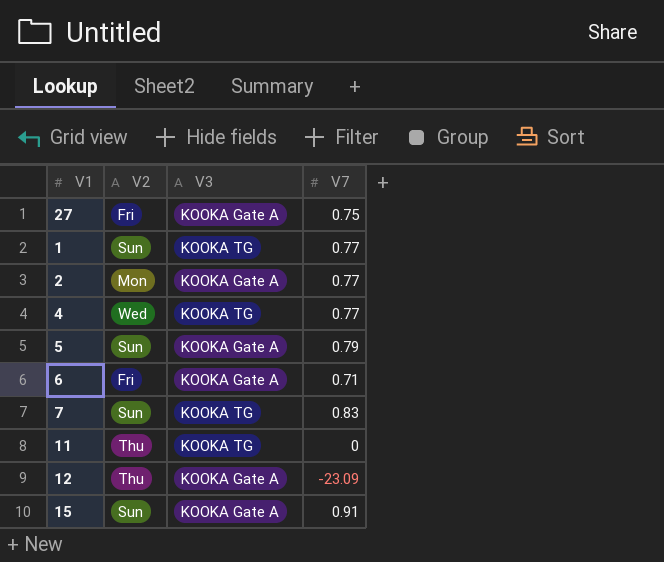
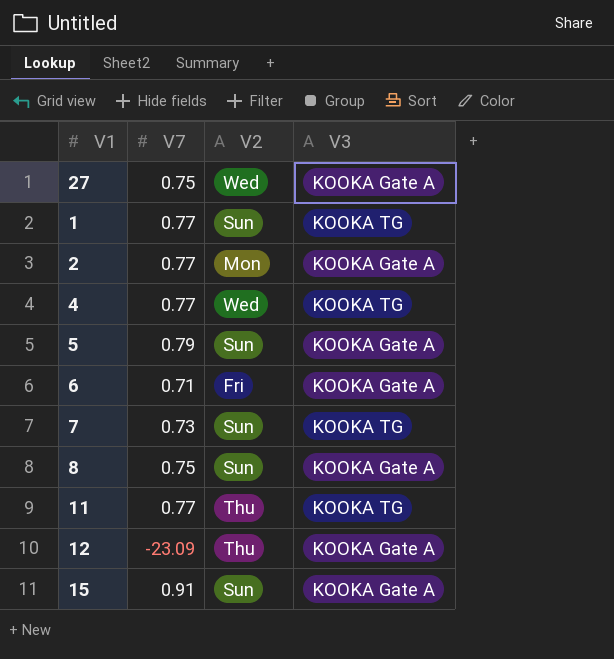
column V7 | position: 4 -> 2
27 | V2: Fri -> Wed
7 | V7: 0.83 -> 0.73
row 8: none -> 0.75 | Sun | KOOKA Gate A
11 | V7: 0 -> 0.77

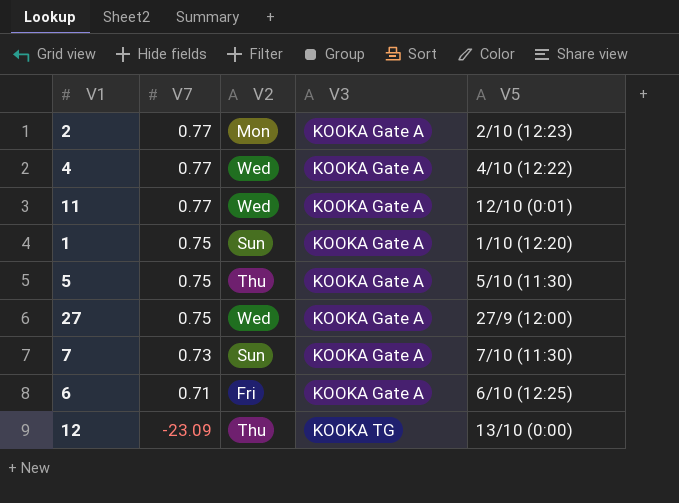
row order: none -> V7 descending
column V5 | position: none -> 5
row 8: 0.75 | Sun | KOOKA Gate A -> none
row 15: 0.91 | Sun | KOOKA Gate A -> none
4 | V3: KOOKA TG -> KOOKA Gate A
11 | V2: Thu -> Wed
11 | V3: KOOKA TG -> KOOKA Gate A
1 | V7: 0.77 -> 0.75
1 | V3: KOOKA TG -> KOOKA Gate A
5 | V7: 0.79 -> 0.75
5 | V2: Sun -> Thu
7 | V3: KOOKA TG -> KOOKA Gate A
12 | V3: KOOKA Gate A -> KOOKA TG

